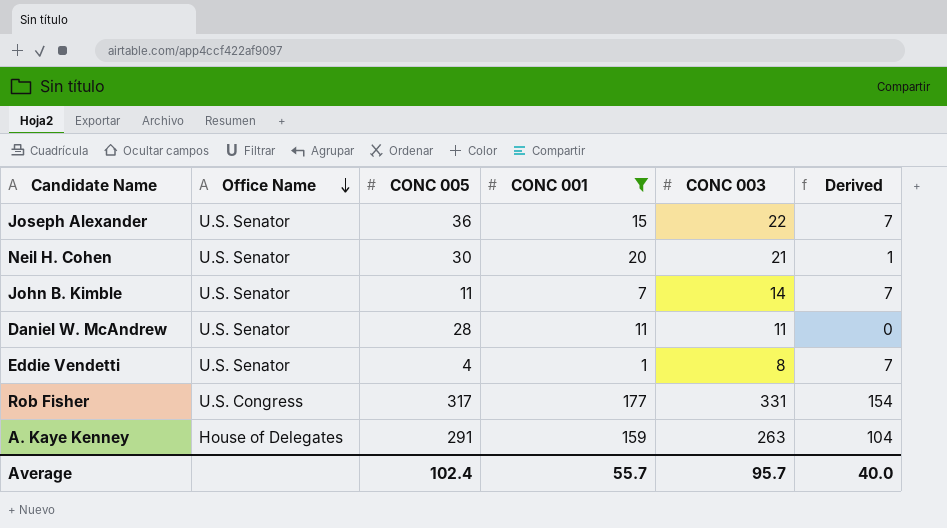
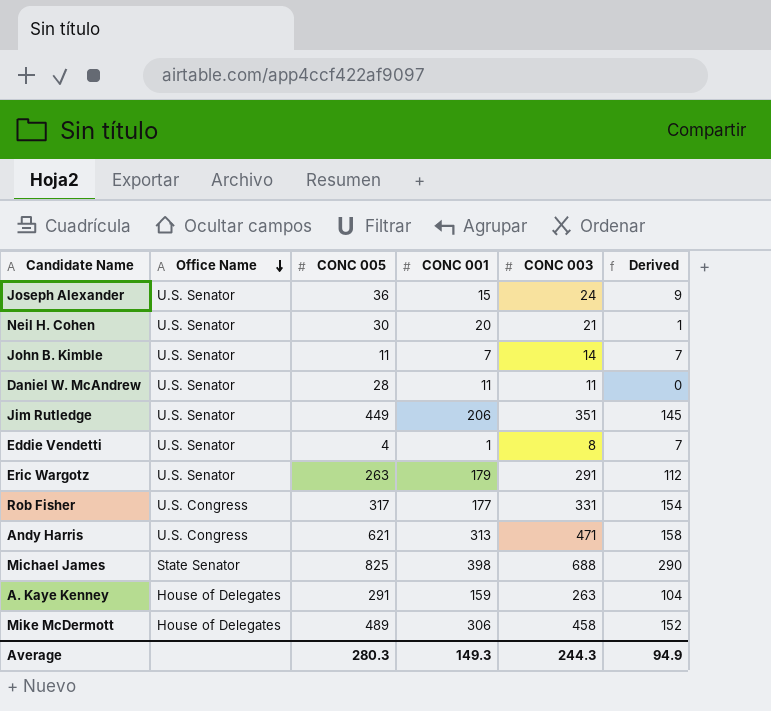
filter: CONC 001 <= 177 -> none
Joseph Alexander | CONC 003: 22 -> 24
Joseph Alexander | Derived: 7 -> 9
Average | CONC 005: 102.4 -> 280.3
Average | CONC 001: 55.7 -> 149.3
Average | CONC 003: 95.7 -> 244.3
Average | Derived: 40.0 -> 94.9

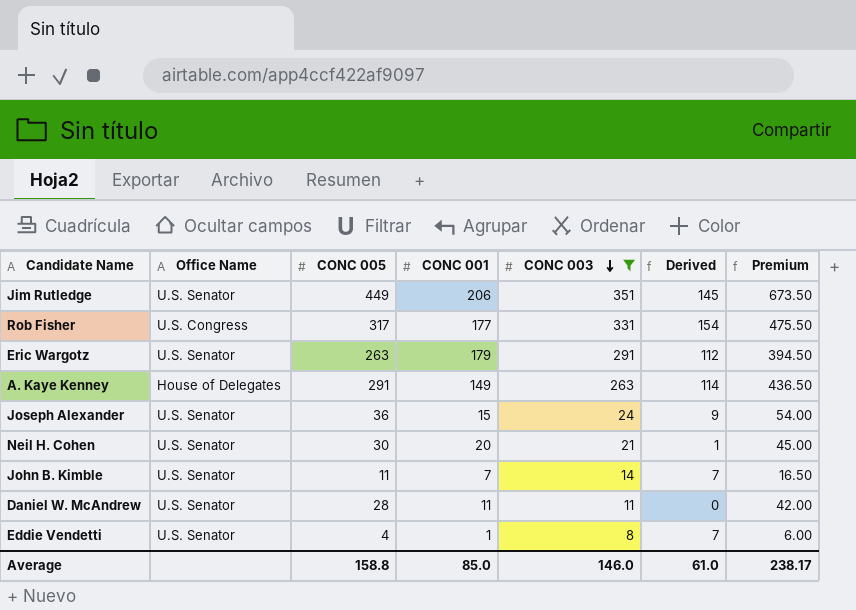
filter: none -> CONC 003 <= 351
row order: Office Name descending -> CONC 003 descending
column Premium | formula: none -> [CONC 005] * 1.5
A. Kaye Kenney | CONC 001: 159 -> 149
A. Kaye Kenney | Derived: 104 -> 114
Average | CONC 005: 280.3 -> 158.8
Average | CONC 001: 149.3 -> 85.0
Average | CONC 003: 244.3 -> 146.0
Average | Derived: 94.9 -> 61.0

